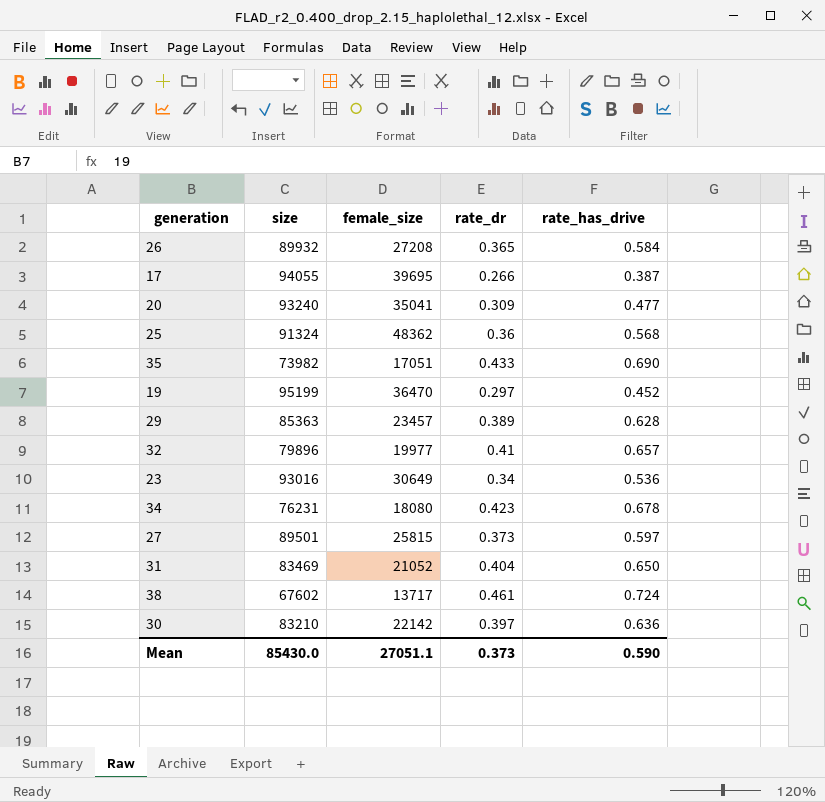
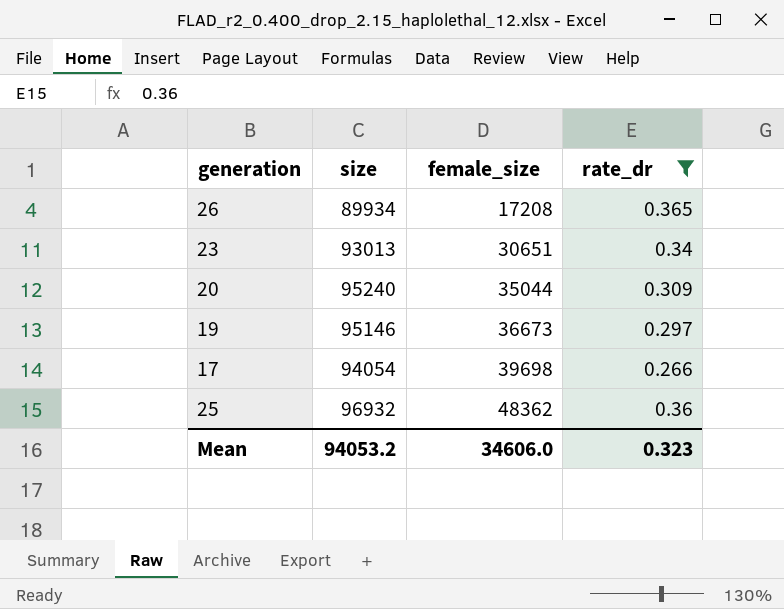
filter: none -> rate_dr <= 0.365
row order: none -> female_size ascending
column rate_has_drive | position: 5 -> none
26 | size: 89932 -> 89934
26 | female_size: 27208 -> 17208
23 | size: 93016 -> 93013
23 | female_size: 30649 -> 30651
20 | size: 93240 -> 95240
20 | female_size: 35041 -> 35044
19 | size: 95199 -> 95146
19 | female_size: 36470 -> 36673
17 | size: 94055 -> 94054
17 | female_size: 39695 -> 39698
25 | size: 91324 -> 96932
Mean | size: 85430.0 -> 94053.2
Mean | female_size: 27051.1 -> 34606.0
Mean | rate_dr: 0.373 -> 0.323

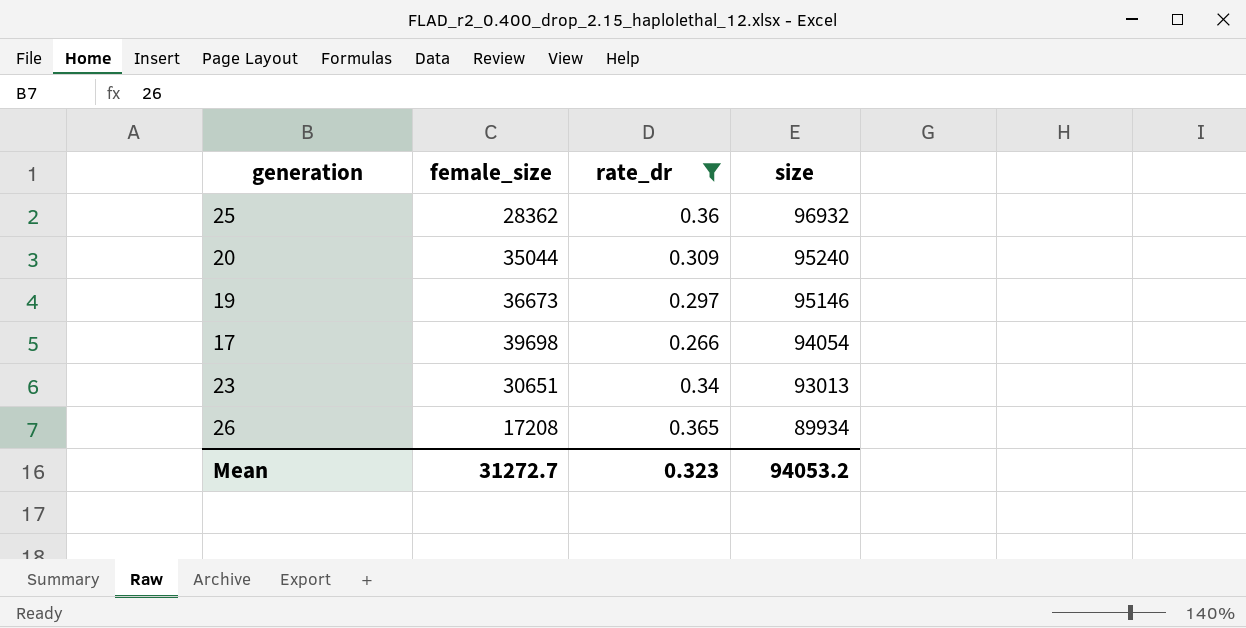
row order: female_size ascending -> size descending
column size | position: 2 -> 4
25 | female_size: 48362 -> 28362
Mean | female_size: 34606.0 -> 31272.7

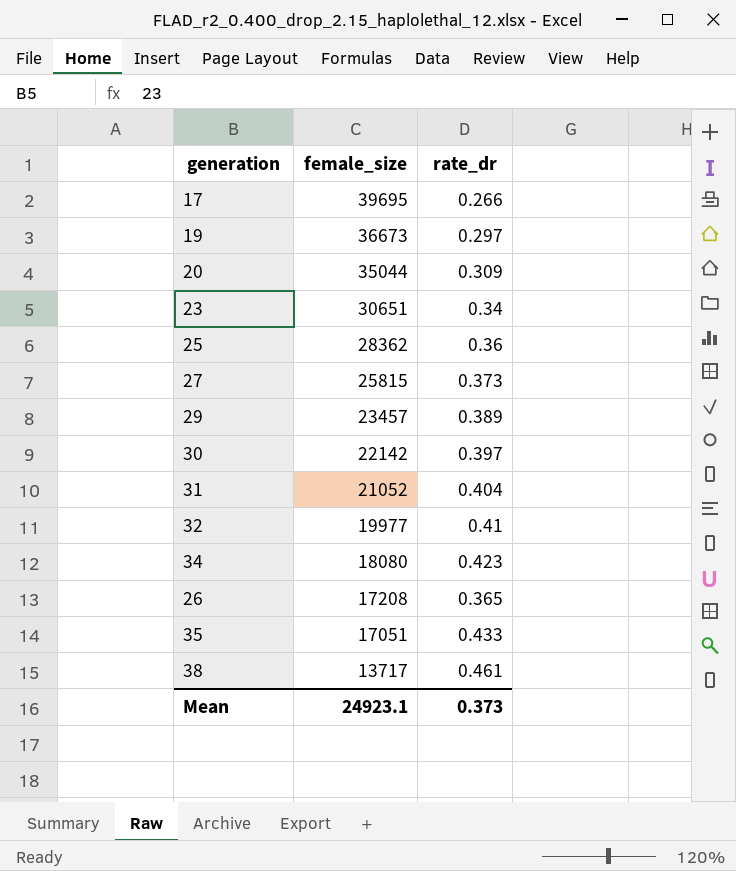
filter: rate_dr <= 0.365 -> none
row order: size descending -> female_size descending
column size | position: 4 -> none
17 | female_size: 39698 -> 39695
Mean | female_size: 31272.7 -> 24923.1
Mean | rate_dr: 0.323 -> 0.373

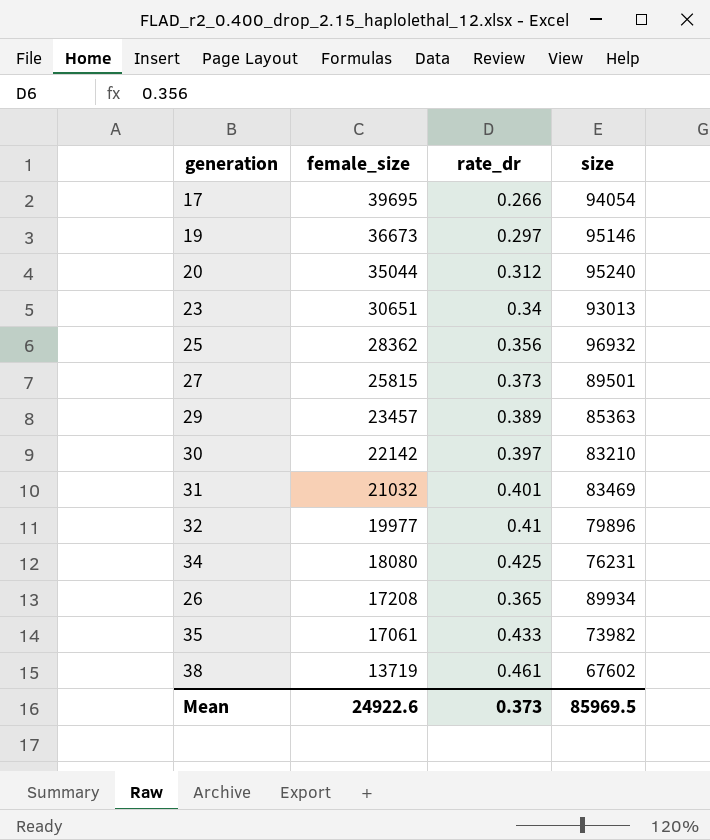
column size | position: none -> 4
20 | rate_dr: 0.309 -> 0.312
25 | rate_dr: 0.36 -> 0.356
31 | female_size: 21052 -> 21032
31 | rate_dr: 0.404 -> 0.401
34 | rate_dr: 0.423 -> 0.425
35 | female_size: 17051 -> 17061
38 | female_size: 13717 -> 13719
Mean | female_size: 24923.1 -> 24922.6

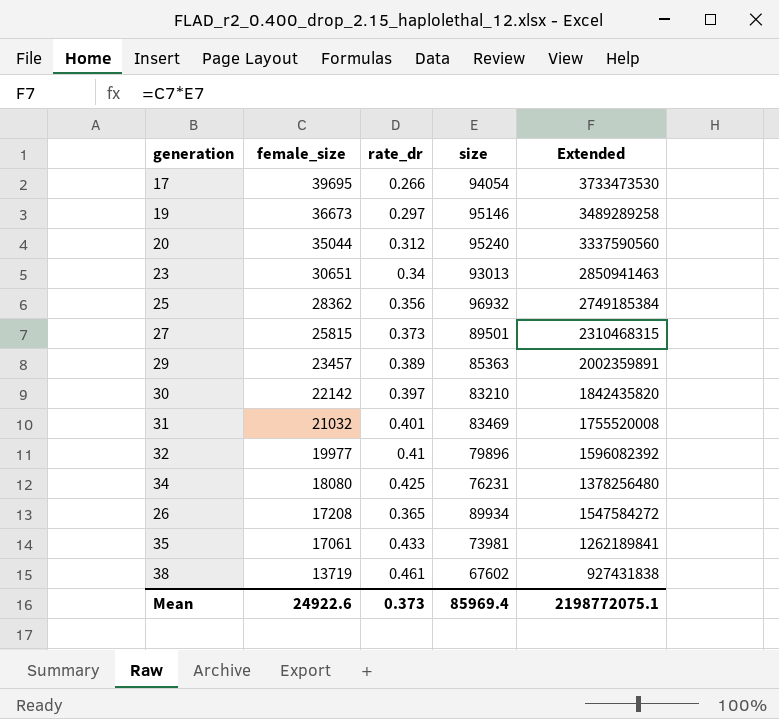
column Extended | formula: none -> [female_size] * [size]
35 | size: 73982 -> 73981
Mean | size: 85969.5 -> 85969.4

